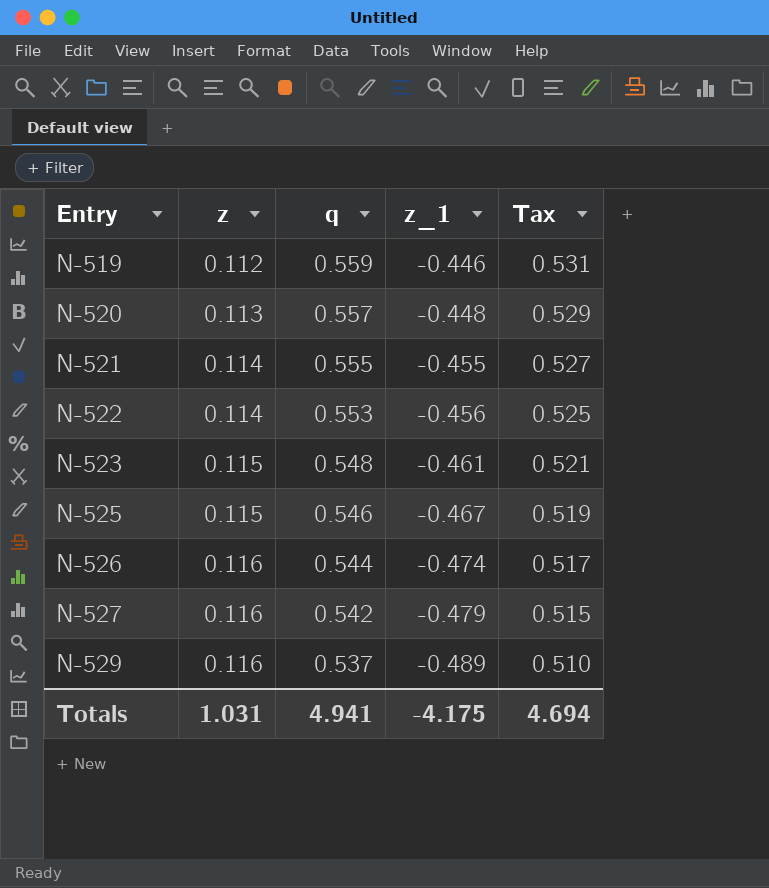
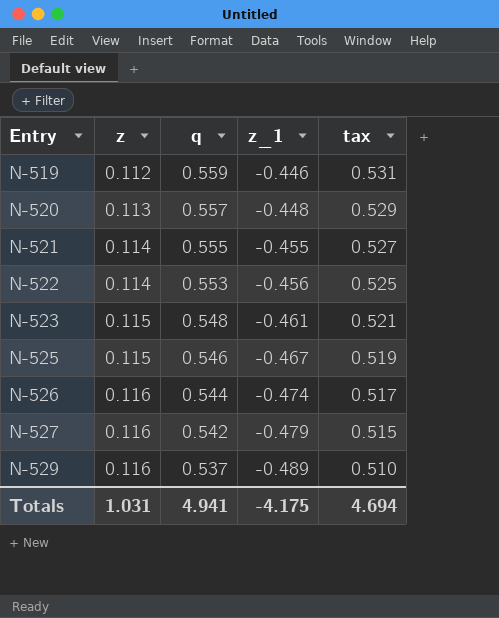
column name: Tax -> tax

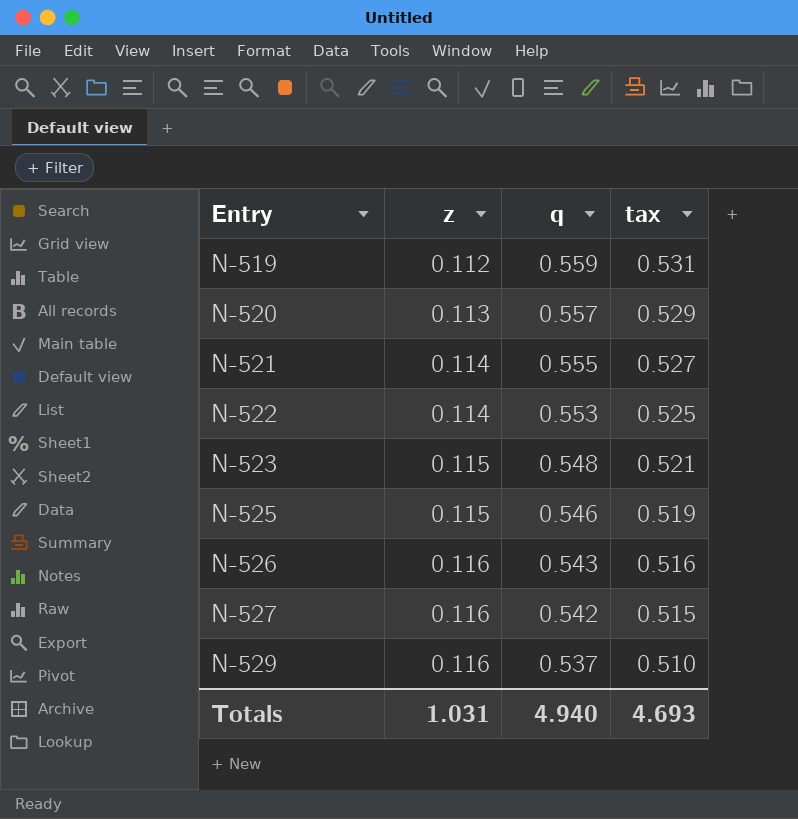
column z_1 | position: 4 -> none
N-526 | q: 0.544 -> 0.543
N-526 | tax: 0.517 -> 0.516
Totals | q: 4.941 -> 4.940
Totals | tax: 4.694 -> 4.693

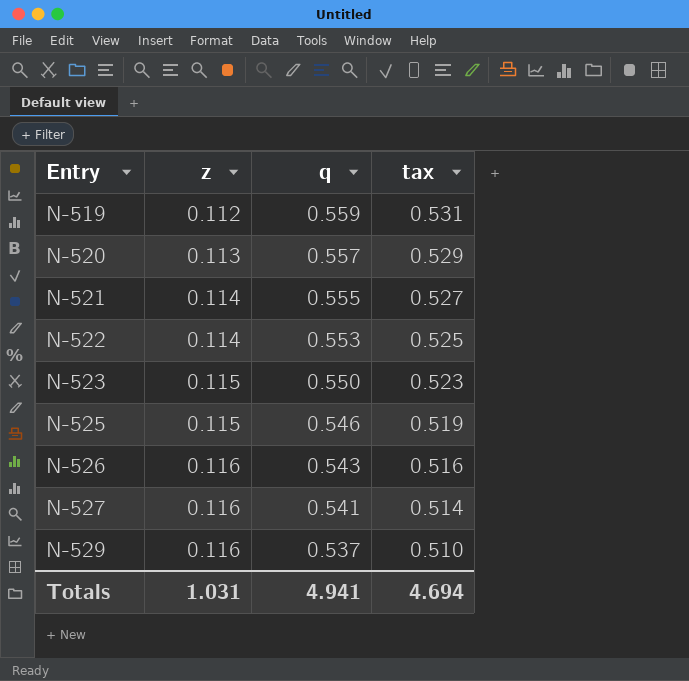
N-523 | q: 0.548 -> 0.550
N-523 | tax: 0.521 -> 0.523
N-527 | q: 0.542 -> 0.541
N-527 | tax: 0.515 -> 0.514
Totals | q: 4.940 -> 4.941
Totals | tax: 4.693 -> 4.694

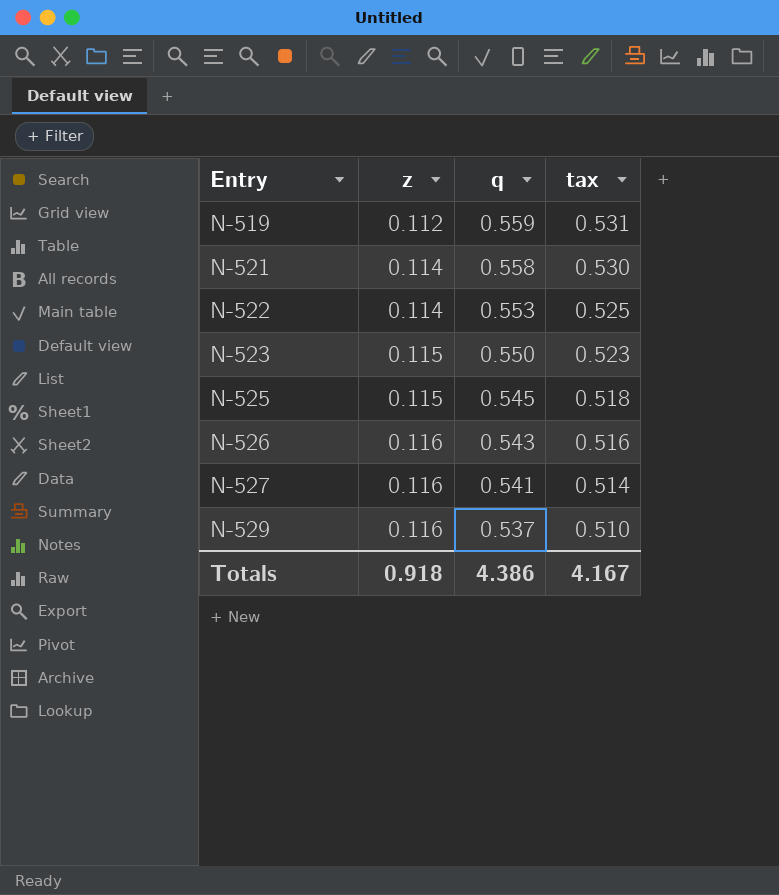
row N-520: 0.113 | 0.557 | 0.529 -> none
N-521 | q: 0.555 -> 0.558
N-521 | tax: 0.527 -> 0.530
N-525 | q: 0.546 -> 0.545
N-525 | tax: 0.519 -> 0.518
Totals | z: 1.031 -> 0.918
Totals | q: 4.941 -> 4.386
Totals | tax: 4.694 -> 4.167

